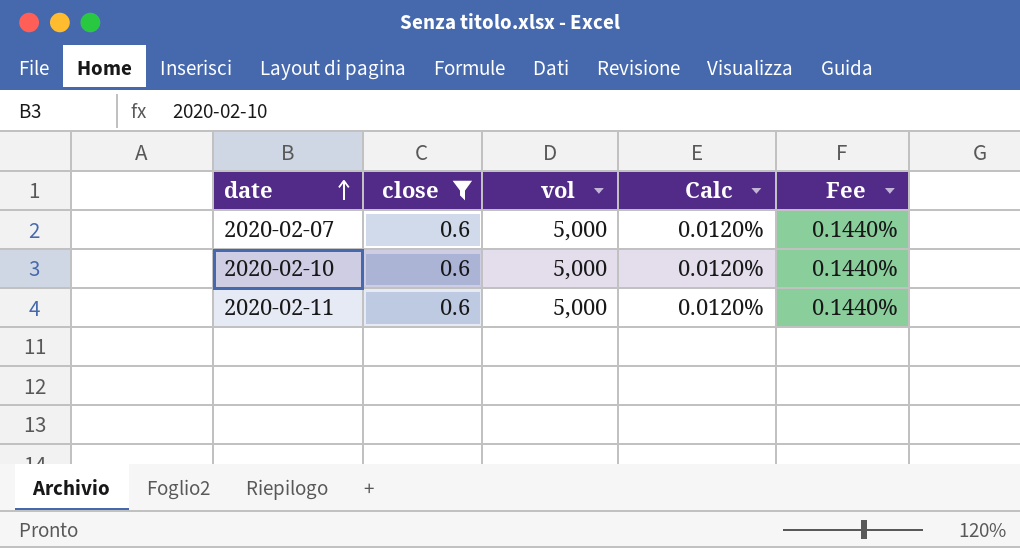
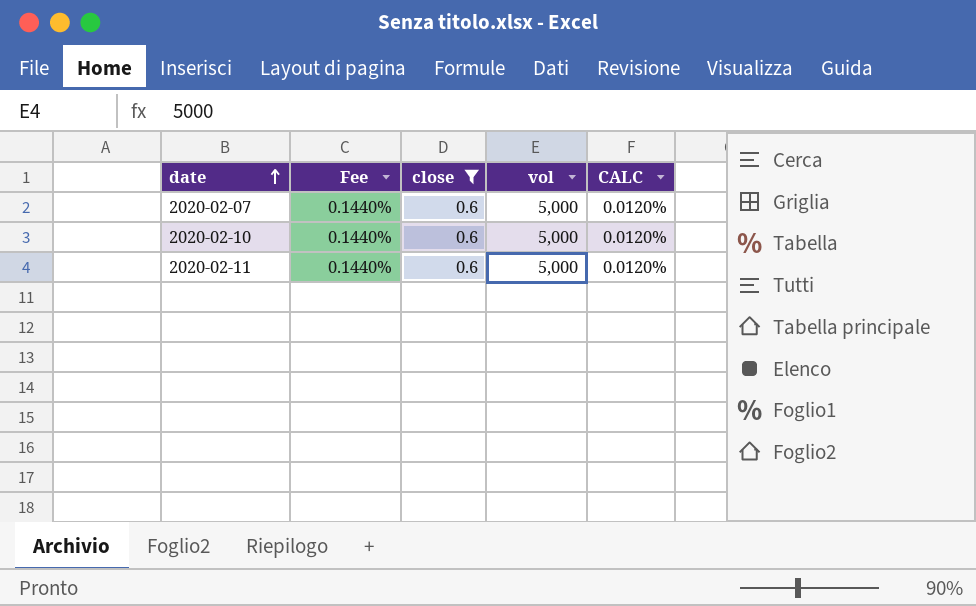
column Fee | position: 5 -> 2
column name: Calc -> CALC

